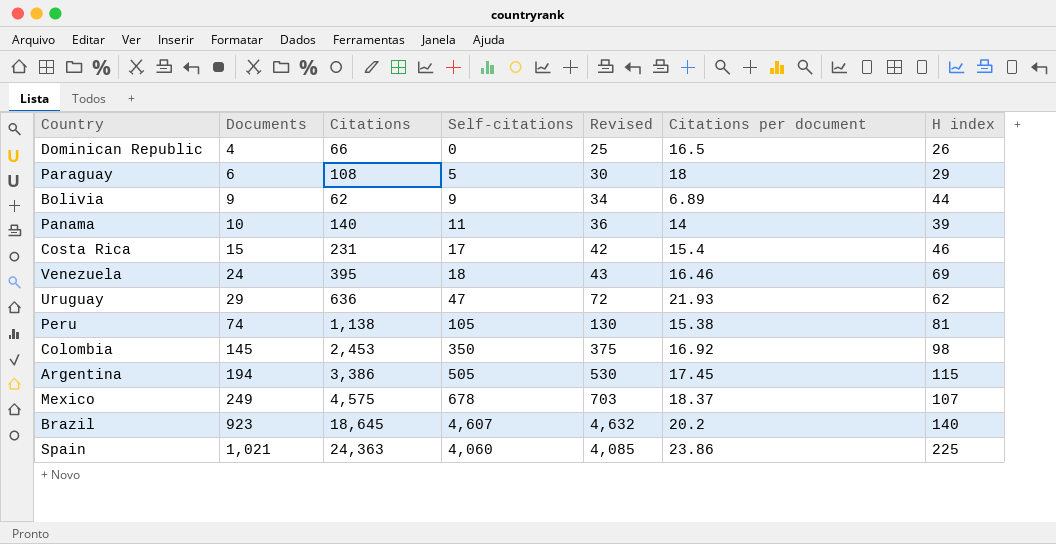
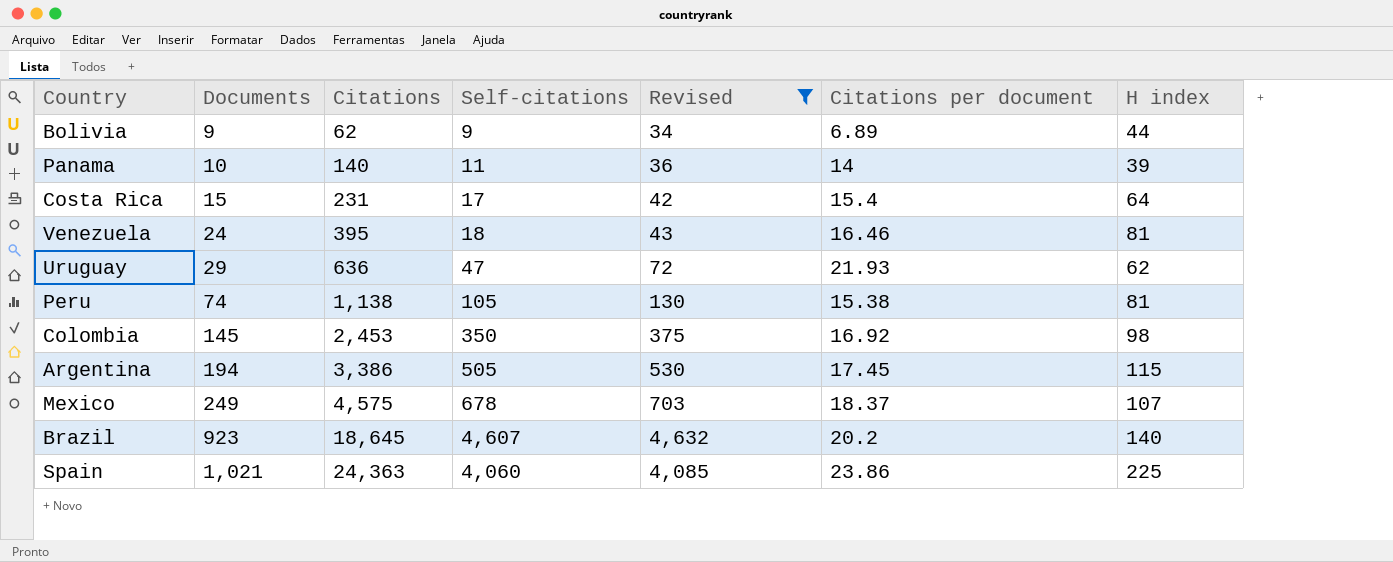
filter: none -> Revised >= 34
Costa Rica | H index: 46 -> 64
Venezuela | H index: 69 -> 81

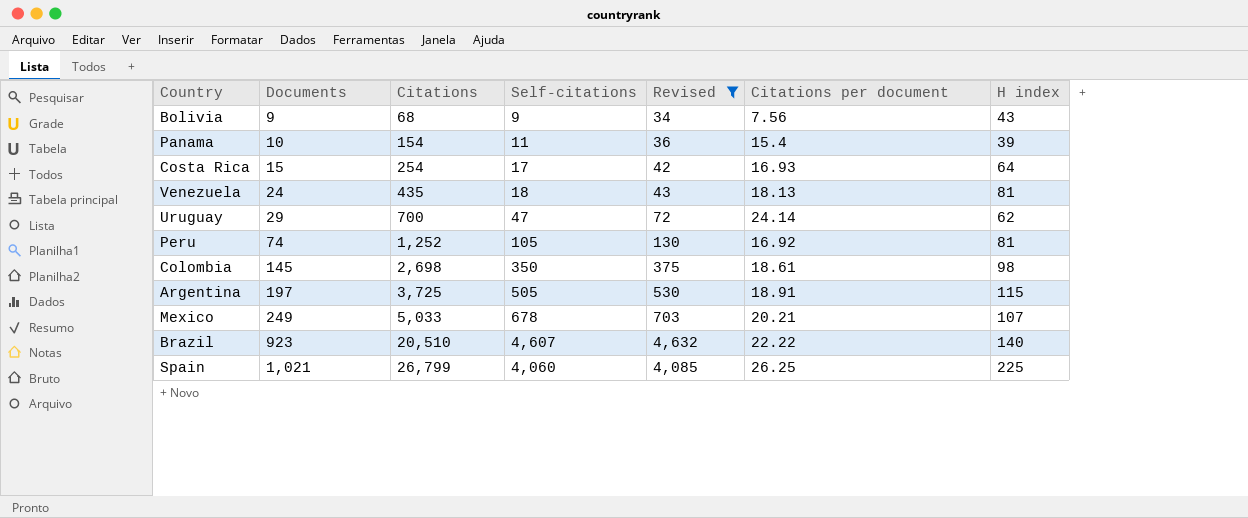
Bolivia | Citations: 62 -> 68
Bolivia | Citations per document: 6.89 -> 7.56
Bolivia | H index: 44 -> 43
Panama | Citations: 140 -> 154
Panama | Citations per document: 14 -> 15.4
Costa Rica | Citations: 231 -> 254
Costa Rica | Citations per document: 15.4 -> 16.93
Venezuela | Citations: 395 -> 435
Venezuela | Citations per document: 16.46 -> 18.13
Uruguay | Citations: 636 -> 700
Uruguay | Citations per document: 21.93 -> 24.14
Peru | Citations: 1,138 -> 1,252
Peru | Citations per document: 15.38 -> 16.92
Colombia | Citations: 2,453 -> 2,698
Colombia | Citations per document: 16.92 -> 18.61
Argentina | Documents: 194 -> 197
Argentina | Citations: 3,386 -> 3,725
Argentina | Citations per document: 17.45 -> 18.91
Mexico | Citations: 4,575 -> 5,033
Mexico | Citations per document: 18.37 -> 20.21
Brazil | Citations: 18,645 -> 20,510
Brazil | Citations per document: 20.2 -> 22.22
Spain | Citations: 24,363 -> 26,799
Spain | Citations per document: 23.86 -> 26.25

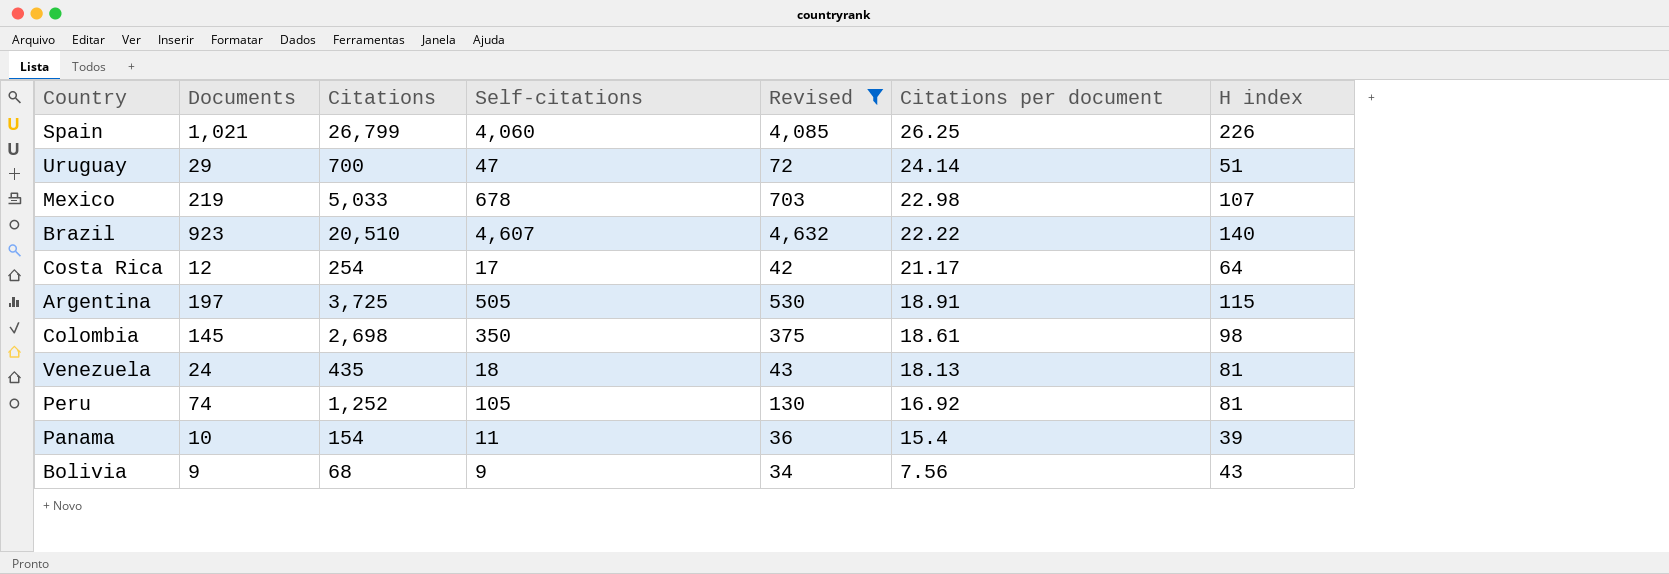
row order: Documents ascending -> Citations per document descending
Spain | H index: 225 -> 226
Uruguay | H index: 62 -> 51
Mexico | Documents: 249 -> 219
Mexico | Citations per document: 20.21 -> 22.98
Costa Rica | Documents: 15 -> 12
Costa Rica | Citations per document: 16.93 -> 21.17

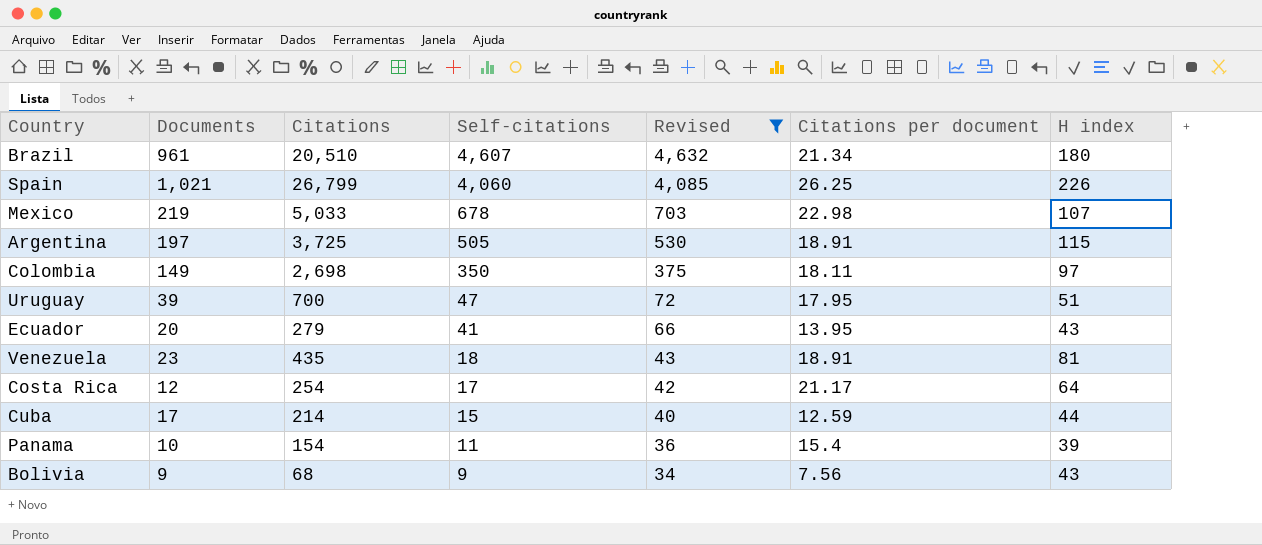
row order: Citations per document descending -> Self-citations descending
row Peru: 74 | 1,252 | 105 | 130 | 16.92 | 81 -> none
Brazil | Documents: 923 -> 961
Brazil | Citations per document: 22.22 -> 21.34
Brazil | H index: 140 -> 180
Colombia | Documents: 145 -> 149
Colombia | Citations per document: 18.61 -> 18.11
Colombia | H index: 98 -> 97
Uruguay | Documents: 29 -> 39
Uruguay | Citations per document: 24.14 -> 17.95
row Ecuador: none -> 20 | 279 | 41 | 66 | 13.95 | 43
Venezuela | Documents: 24 -> 23
Venezuela | Citations per document: 18.13 -> 18.91
row Cuba: none -> 17 | 214 | 15 | 40 | 12.59 | 44

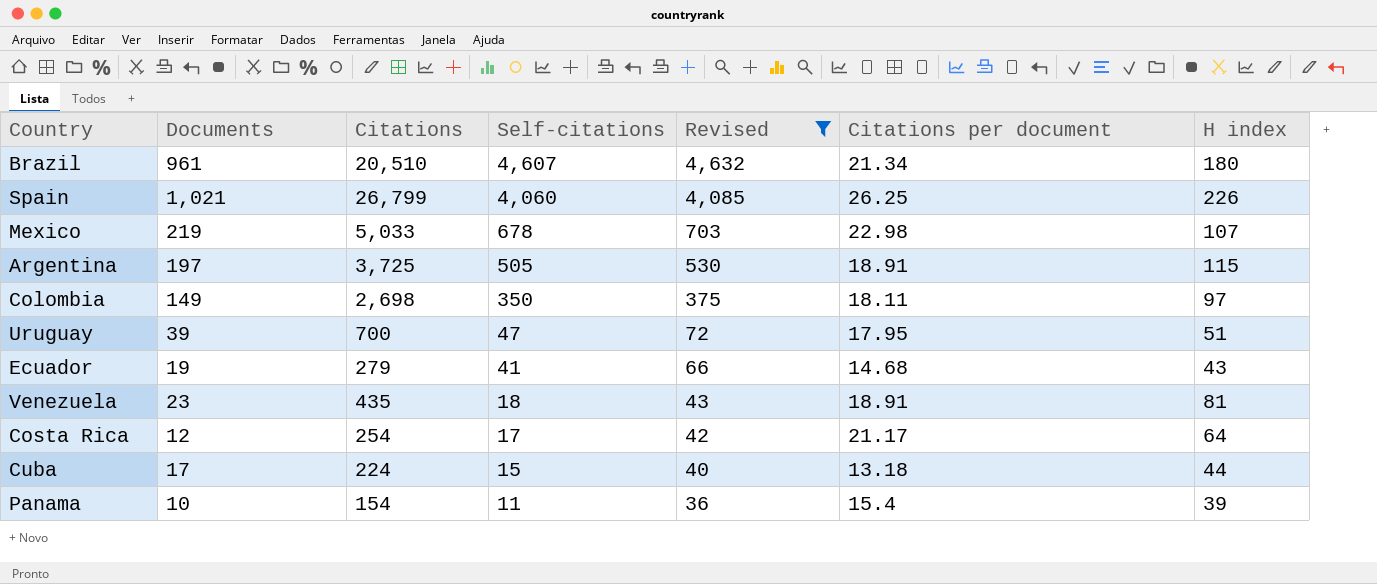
row Bolivia: 9 | 68 | 9 | 34 | 7.56 | 43 -> none
Ecuador | Documents: 20 -> 19
Ecuador | Citations per document: 13.95 -> 14.68
Cuba | Citations: 214 -> 224
Cuba | Citations per document: 12.59 -> 13.18

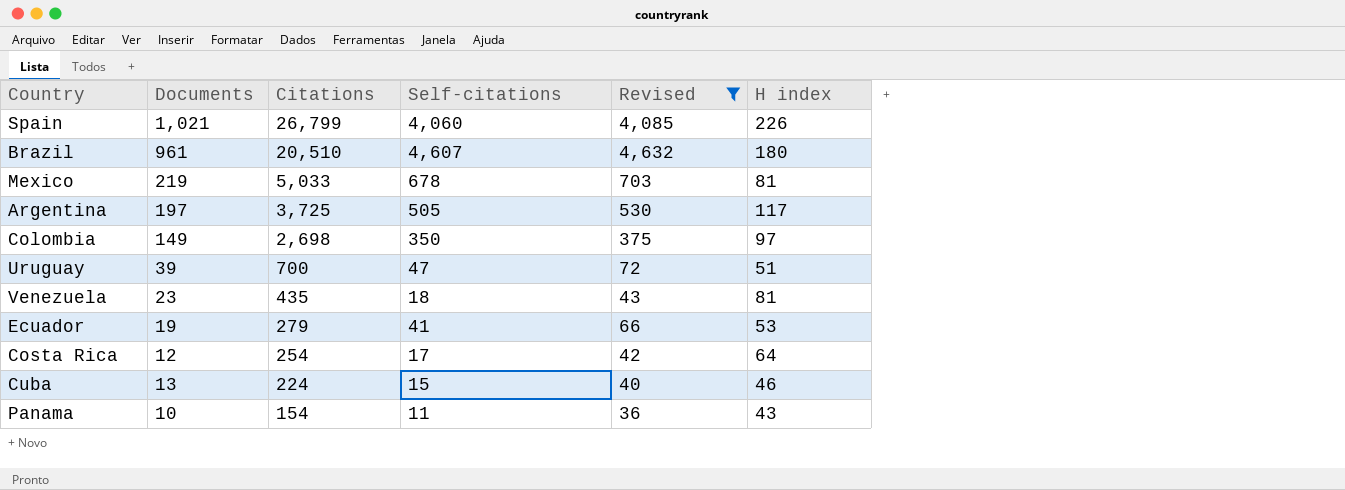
row order: Self-citations descending -> Citations descending
column Citations per document | formula: [Citations] / [Documents] -> none
Mexico | H index: 107 -> 81
Argentina | H index: 115 -> 117
Ecuador | H index: 43 -> 53
Cuba | Documents: 17 -> 13
Cuba | H index: 44 -> 46
Panama | H index: 39 -> 43

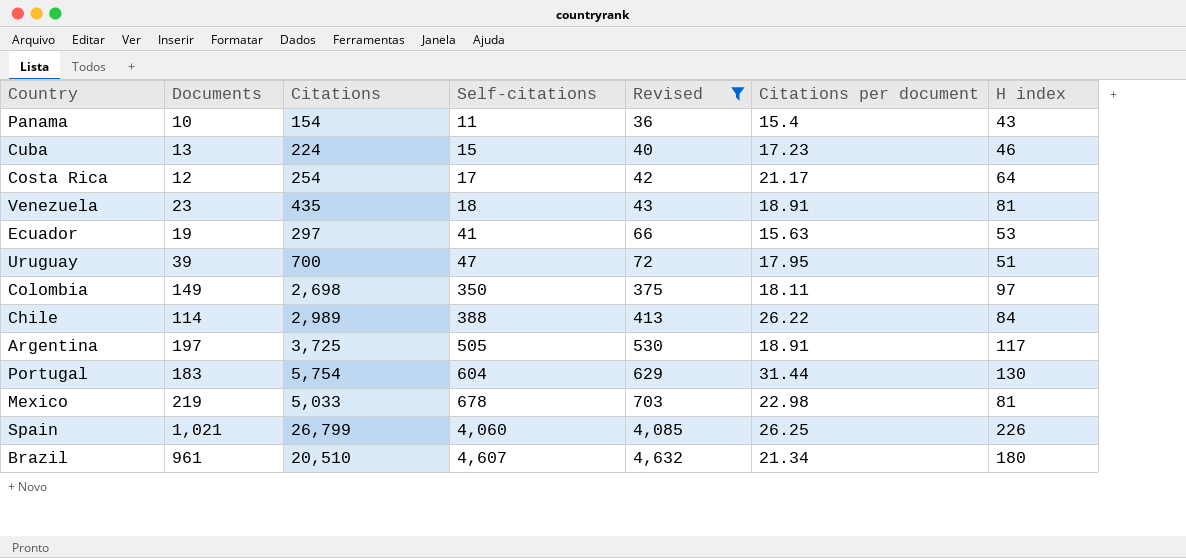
row order: Citations descending -> Self-citations ascending
column Citations per document | formula: none -> [Citations] / [Documents]
Ecuador | Citations: 279 -> 297
row Chile: none -> 114 | 2,989 | 388 | 413 | 26.22 | 84
row Portugal: none -> 183 | 5,754 | 604 | 629 | 31.44 | 130

